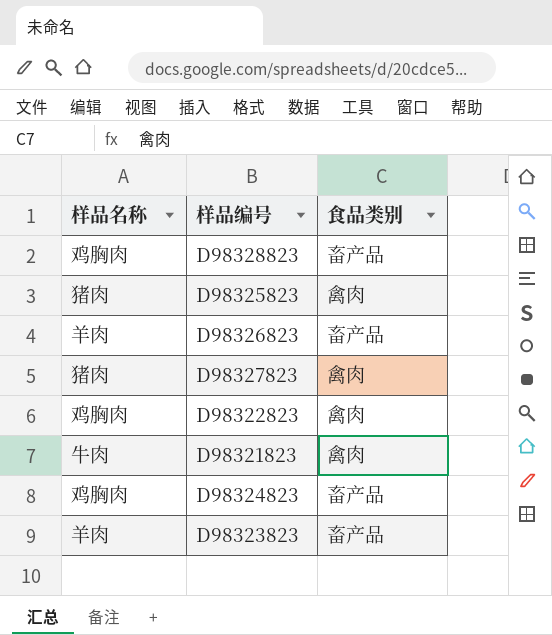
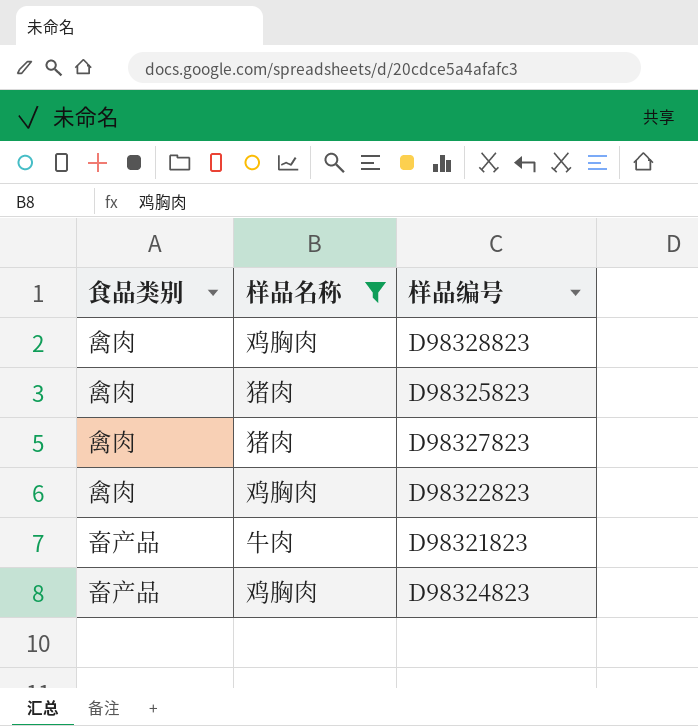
filter: none -> 样品名称 != 羊肉
column 食品类别 | position: 3 -> 1
D98328823 | 食品类别: 畜产品 -> 禽肉
D98321823 | 食品类别: 禽肉 -> 畜产品

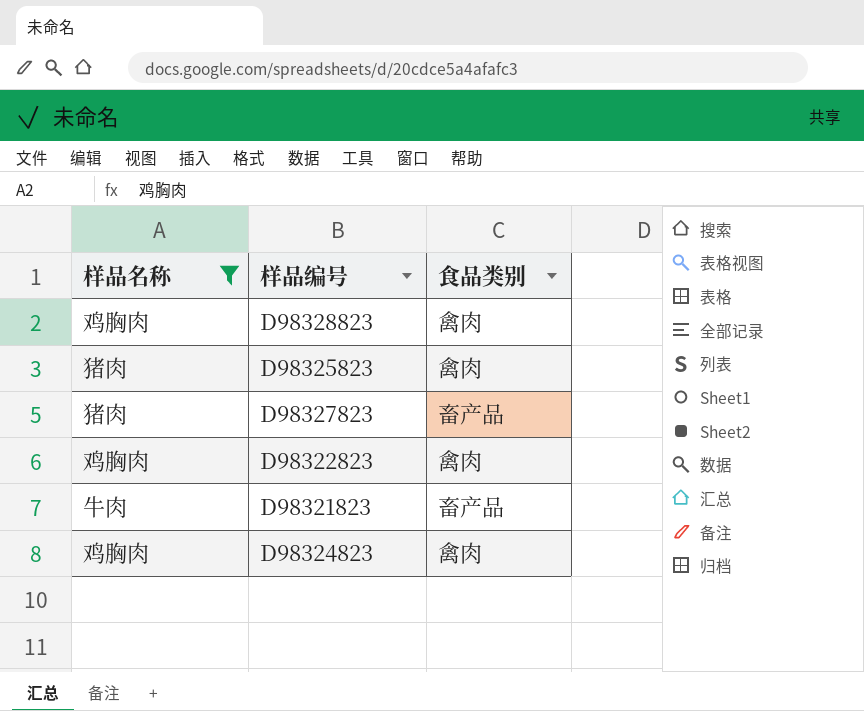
column 食品类别 | position: 1 -> 3
D98327823 | 食品类别: 禽肉 -> 畜产品
D98324823 | 食品类别: 畜产品 -> 禽肉

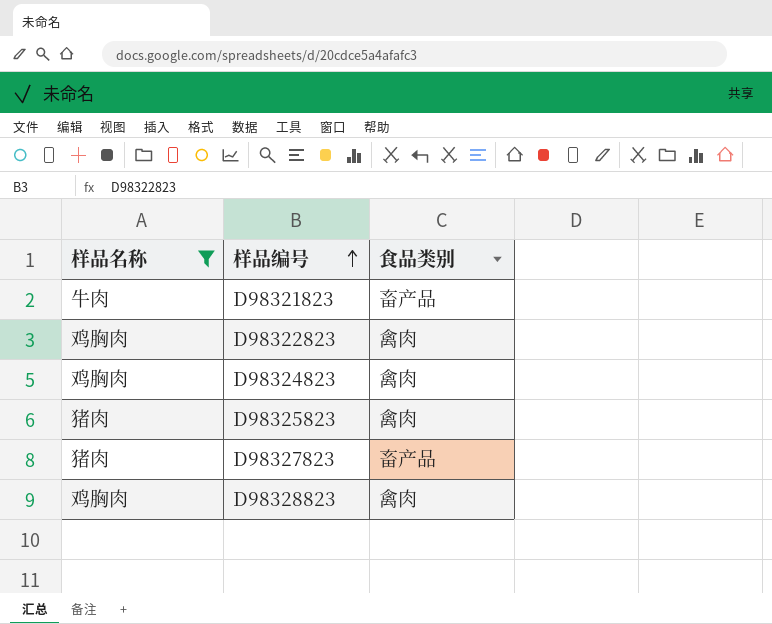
row order: none -> 样品编号 ascending

